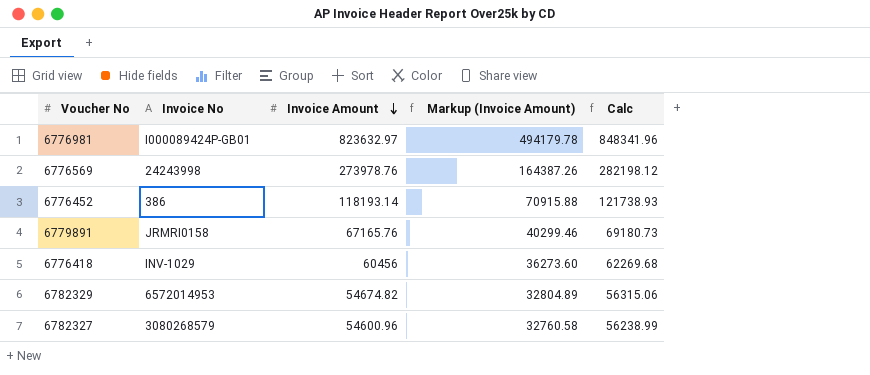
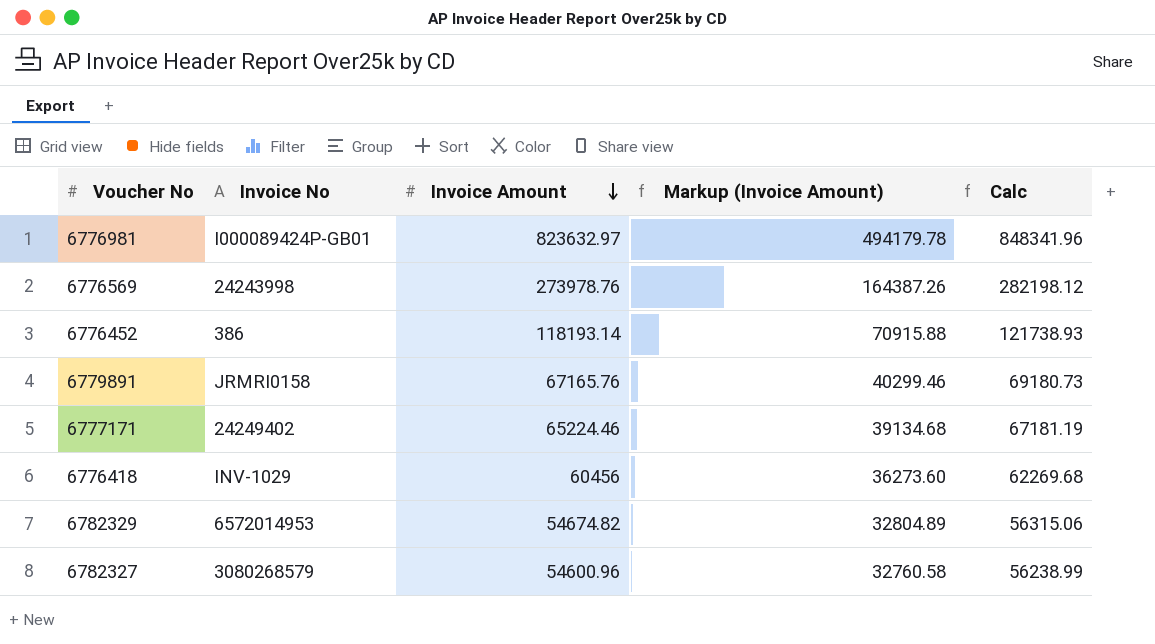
row 6777171: none -> 24249402 | 65224.46 | 39134.68 | 67181.19

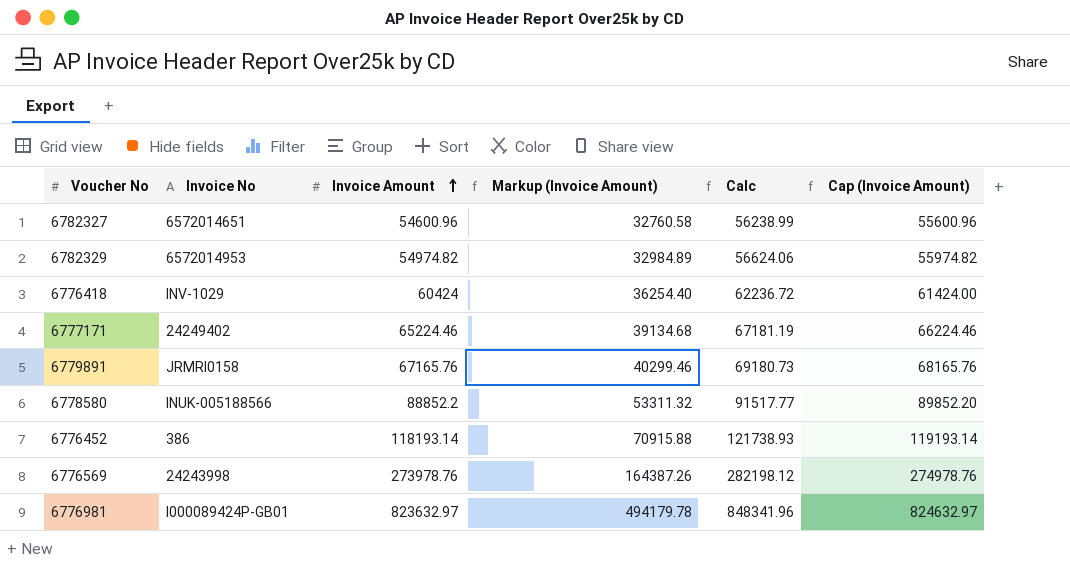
row order: Invoice Amount descending -> Invoice Amount ascending
column Cap (Invoice Amount) | formula: none -> [Invoice Amount] + 1000
6782327 | Invoice No: 3080268579 -> 6572014651
6782329 | Invoice Amount: 54674.82 -> 54974.82
6782329 | Markup (Invoice Amount): 32804.89 -> 32984.89
6782329 | Calc: 56315.06 -> 56624.06
6776418 | Invoice Amount: 60456 -> 60424
6776418 | Markup (Invoice Amount): 36273.60 -> 36254.40
6776418 | Calc: 62269.68 -> 62236.72
row 6778580: none -> INUK-005188566 | 88852.2 | 53311.32 | 91517.77 | 89852.20

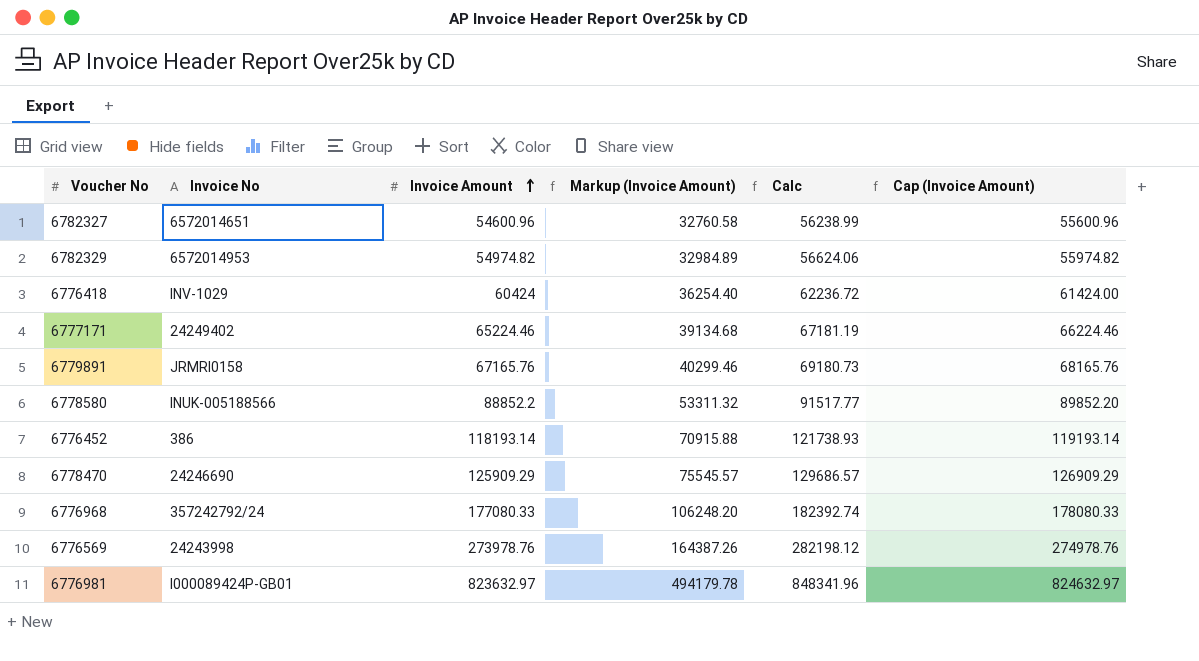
row 6778470: none -> 24246690 | 125909.29 | 75545.57 | 129686.57 | 126909.29
row 6776968: none -> 357242792/24 | 177080.33 | 106248.20 | 182392.74 | 178080.33

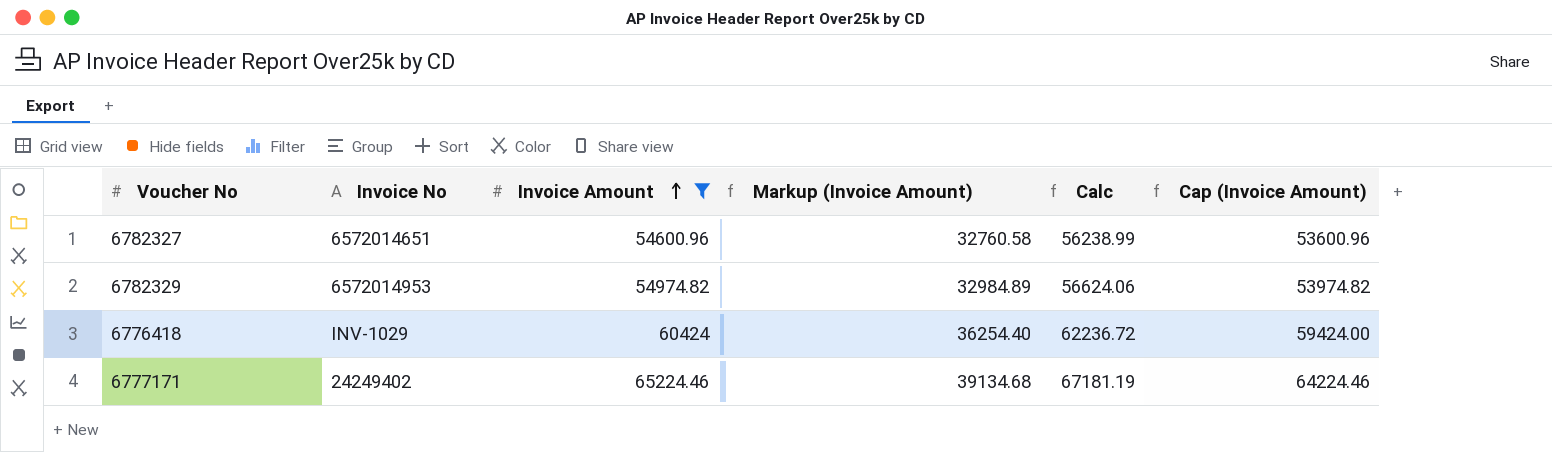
filter: none -> Invoice Amount <= 65224.46
column Cap (Invoice Amount) | formula: [Invoice Amount] + 1000 -> [Invoice Amount] - 1000

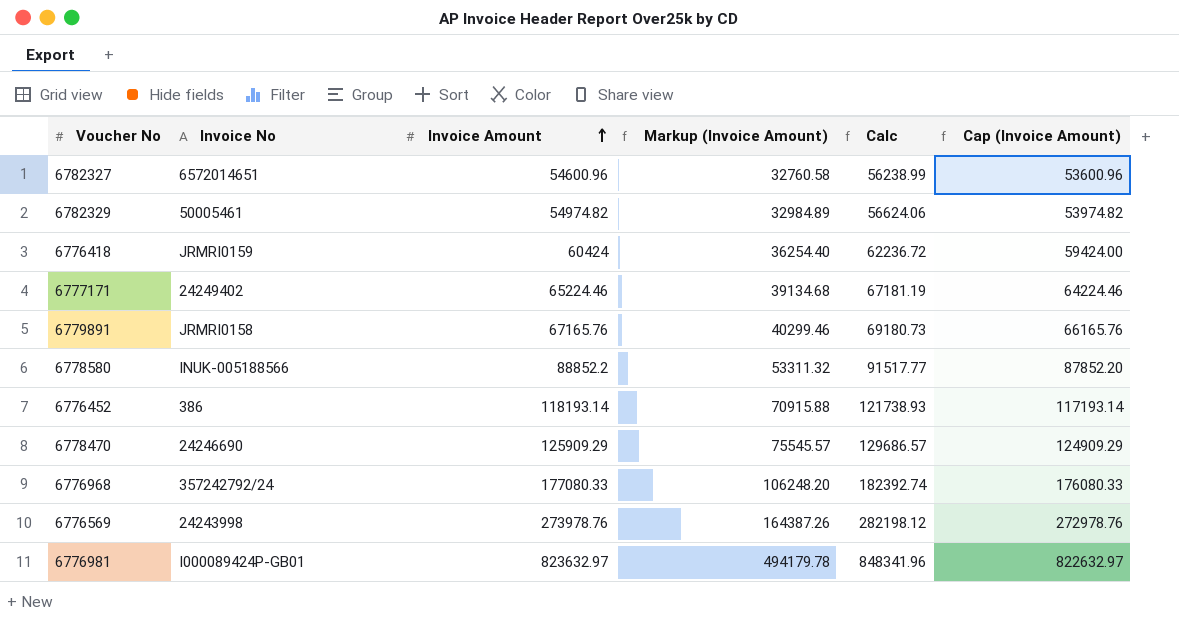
filter: Invoice Amount <= 65224.46 -> none
6782329 | Invoice No: 6572014953 -> 50005461
6776418 | Invoice No: INV-1029 -> JRMRI0159

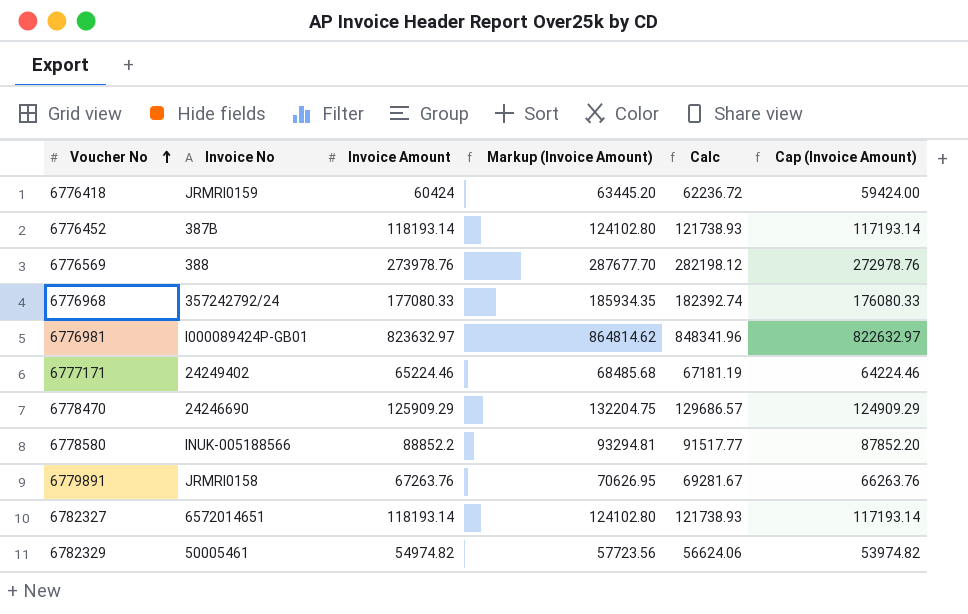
row order: Invoice Amount ascending -> Voucher No ascending
column Markup (Invoice Amount) | formula: [Invoice Amount] * 0.6 -> [Invoice Amount] * 1.05
6776452 | Invoice No: 386 -> 387B
6776569 | Invoice No: 24243998 -> 388
6779891 | Invoice Amount: 67165.76 -> 67263.76
6779891 | Calc: 69180.73 -> 69281.67
6779891 | Cap (Invoice Amount): 66165.76 -> 66263.76
6782327 | Invoice Amount: 54600.96 -> 118193.14
6782327 | Calc: 56238.99 -> 121738.93
6782327 | Cap (Invoice Amount): 53600.96 -> 117193.14

